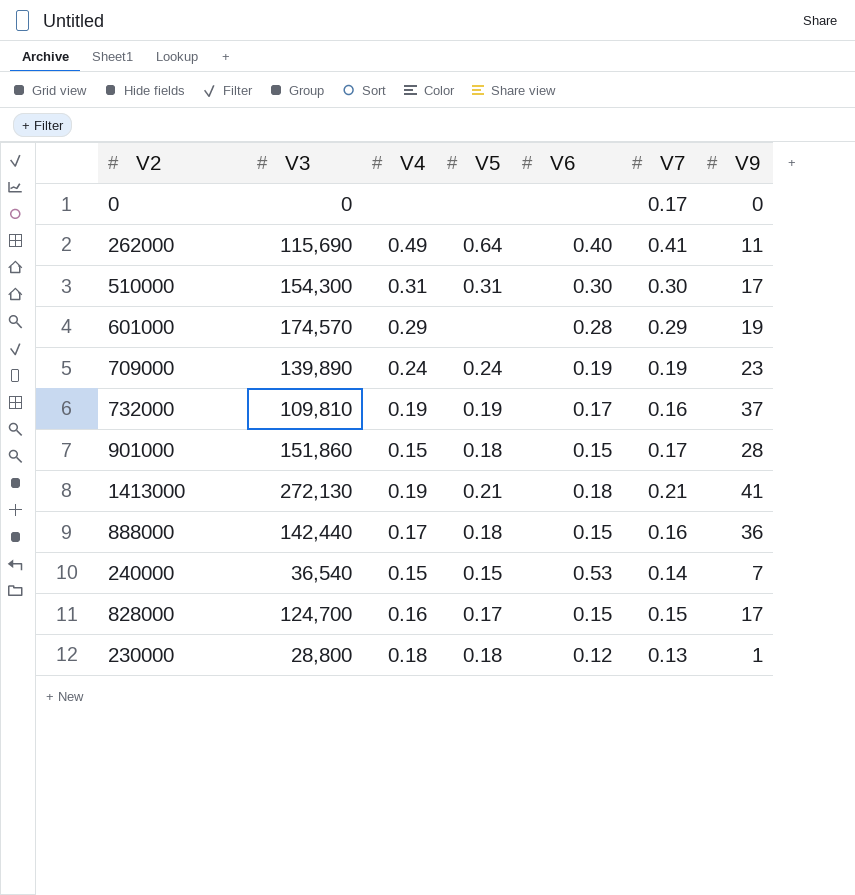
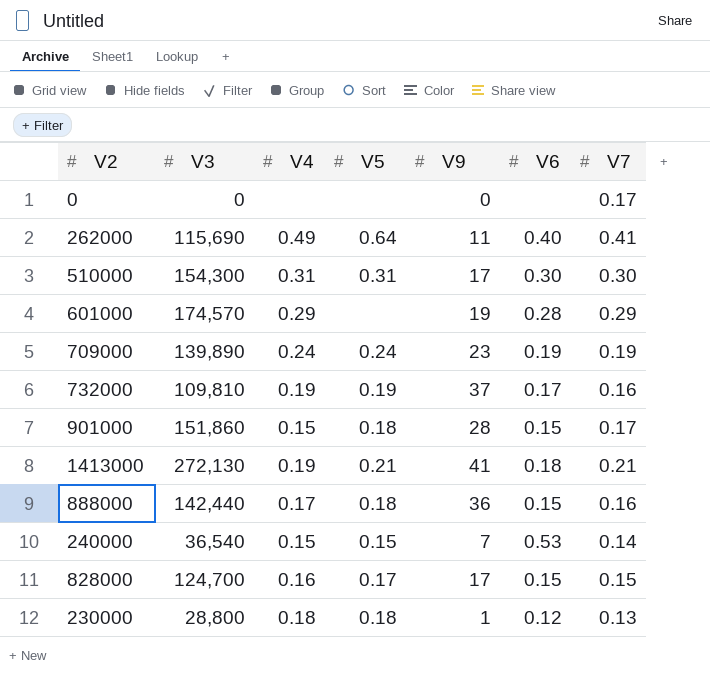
column V9 | position: 7 -> 5

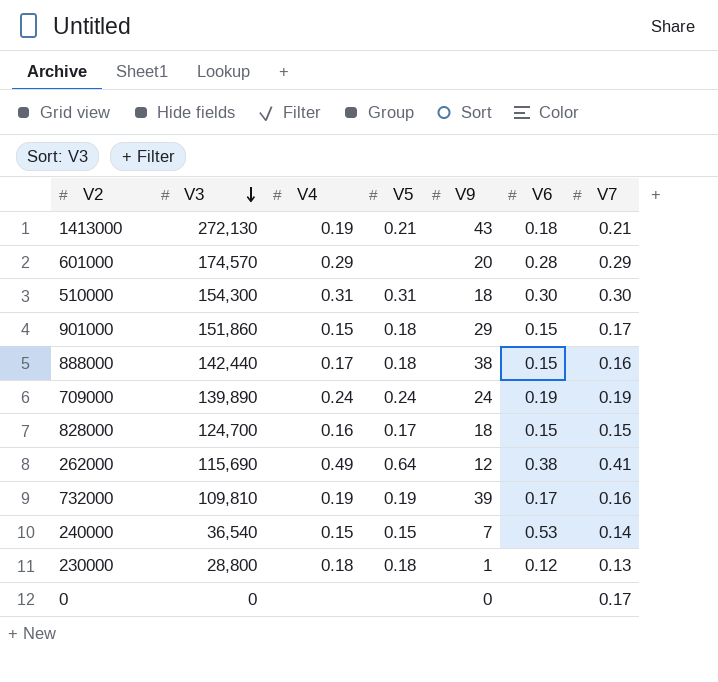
row order: none -> V3 descending
1413000 | V9: 41 -> 43
601000 | V9: 19 -> 20
510000 | V9: 17 -> 18
901000 | V9: 28 -> 29
888000 | V9: 36 -> 38
709000 | V9: 23 -> 24
828000 | V9: 17 -> 18
262000 | V9: 11 -> 12
262000 | V6: 0.40 -> 0.38
732000 | V9: 37 -> 39

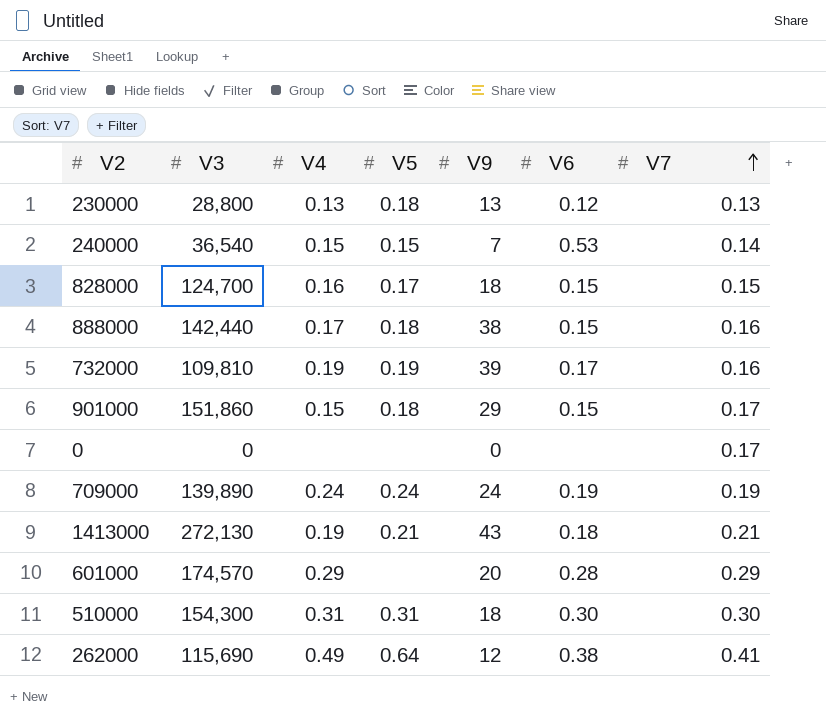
row order: V3 descending -> V7 ascending
230000 | V4: 0.18 -> 0.13
230000 | V9: 1 -> 13

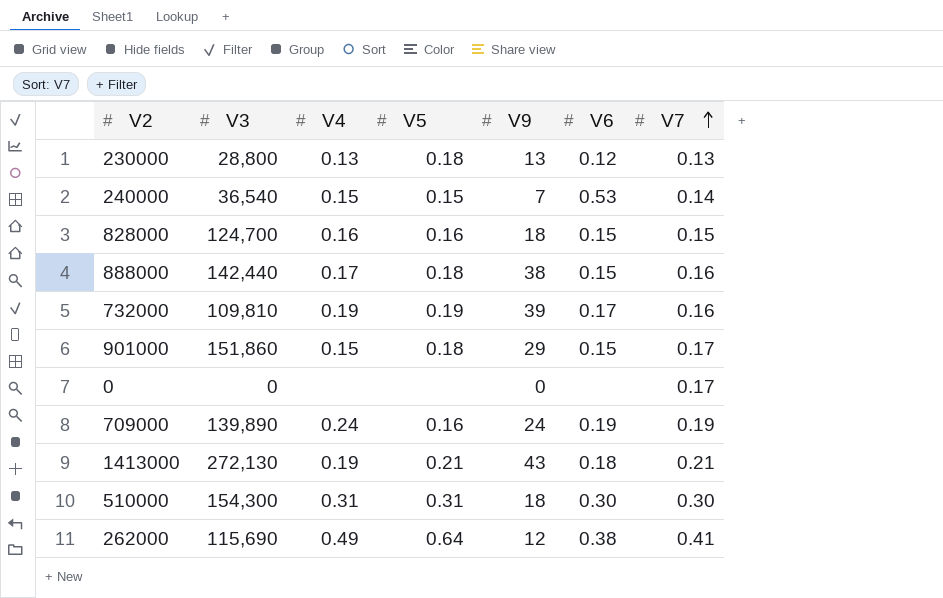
row 601000: 174,570 | 0.29 | none | 20 | 0.28 | 0.29 -> none
828000 | V5: 0.17 -> 0.16
709000 | V5: 0.24 -> 0.16

